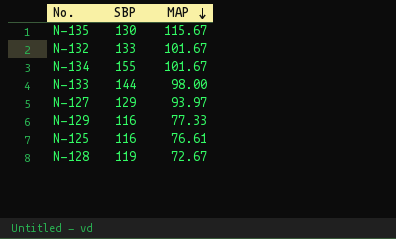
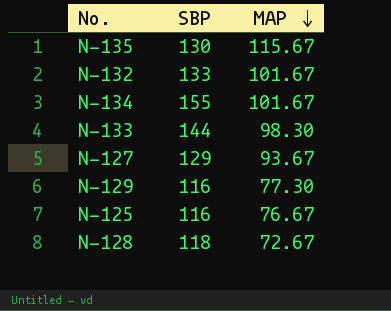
N-133 | MAP: 98.00 -> 98.30
N-127 | MAP: 93.97 -> 93.67
N-129 | MAP: 77.33 -> 77.30
N-125 | MAP: 76.61 -> 76.67
N-128 | SBP: 119 -> 118

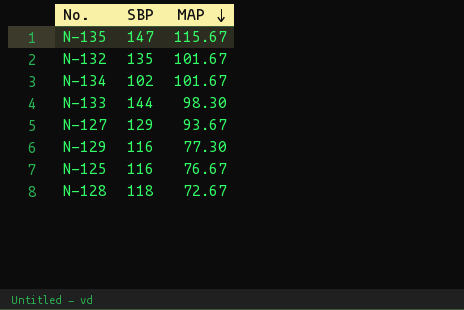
N-135 | SBP: 130 -> 147
N-132 | SBP: 133 -> 135
N-134 | SBP: 155 -> 102

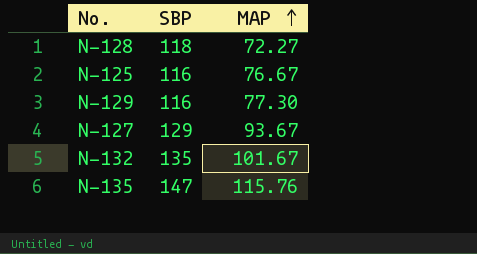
row order: MAP descending -> MAP ascending
row N-134: 102 | 101.67 -> none
row N-133: 144 | 98.30 -> none
N-128 | MAP: 72.67 -> 72.27
N-135 | MAP: 115.67 -> 115.76

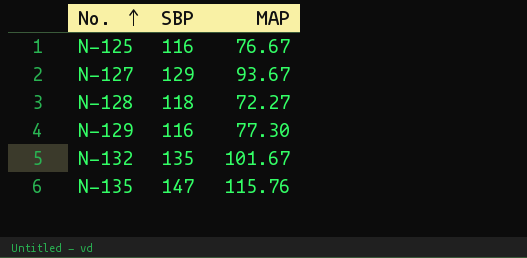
row order: MAP ascending -> No. ascending

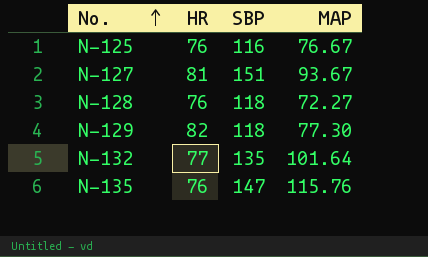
column HR | position: none -> 2
N-127 | SBP: 129 -> 151
N-129 | SBP: 116 -> 118
N-132 | MAP: 101.67 -> 101.64

